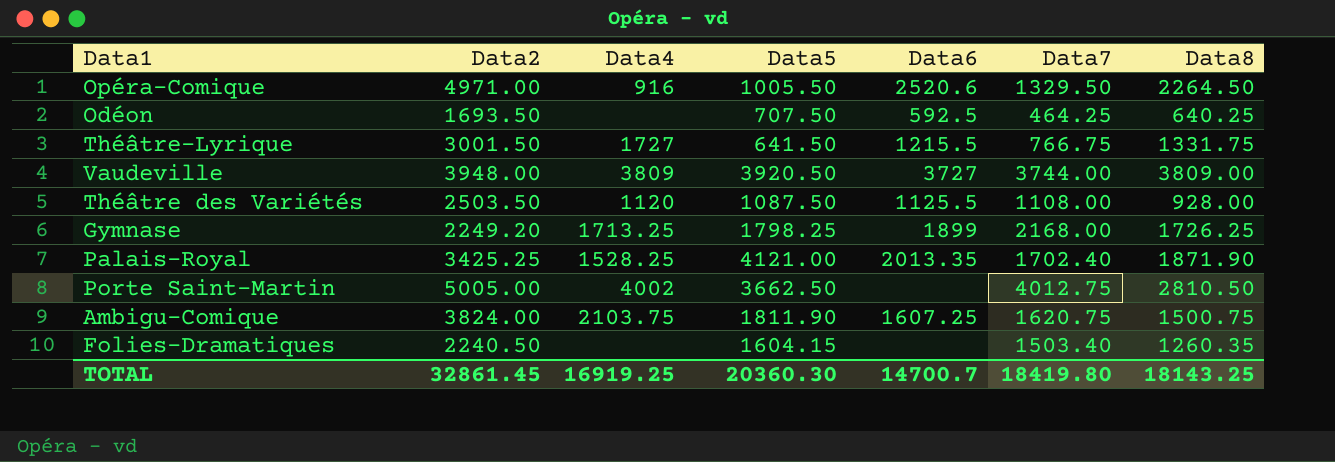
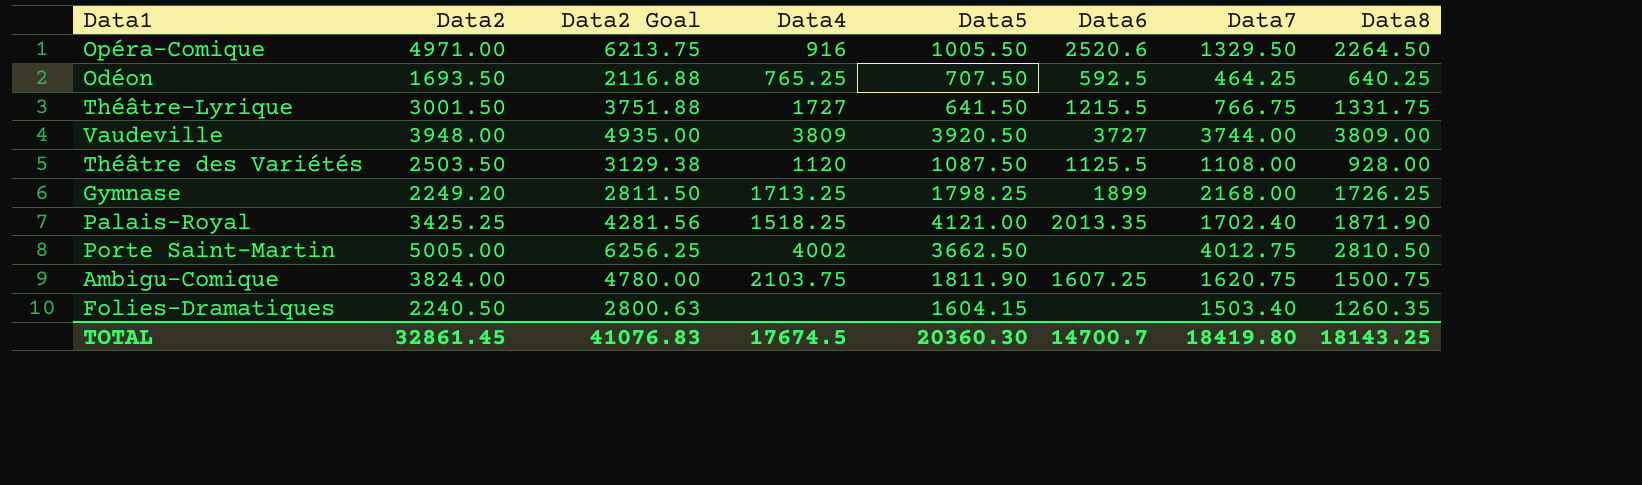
column Data2 Goal | formula: none -> [Data2] * 1.25
Odéon | Data4: none -> 765.25
Palais-Royal | Data4: 1528.25 -> 1518.25
TOTAL | Data4: 16919.25 -> 17674.5

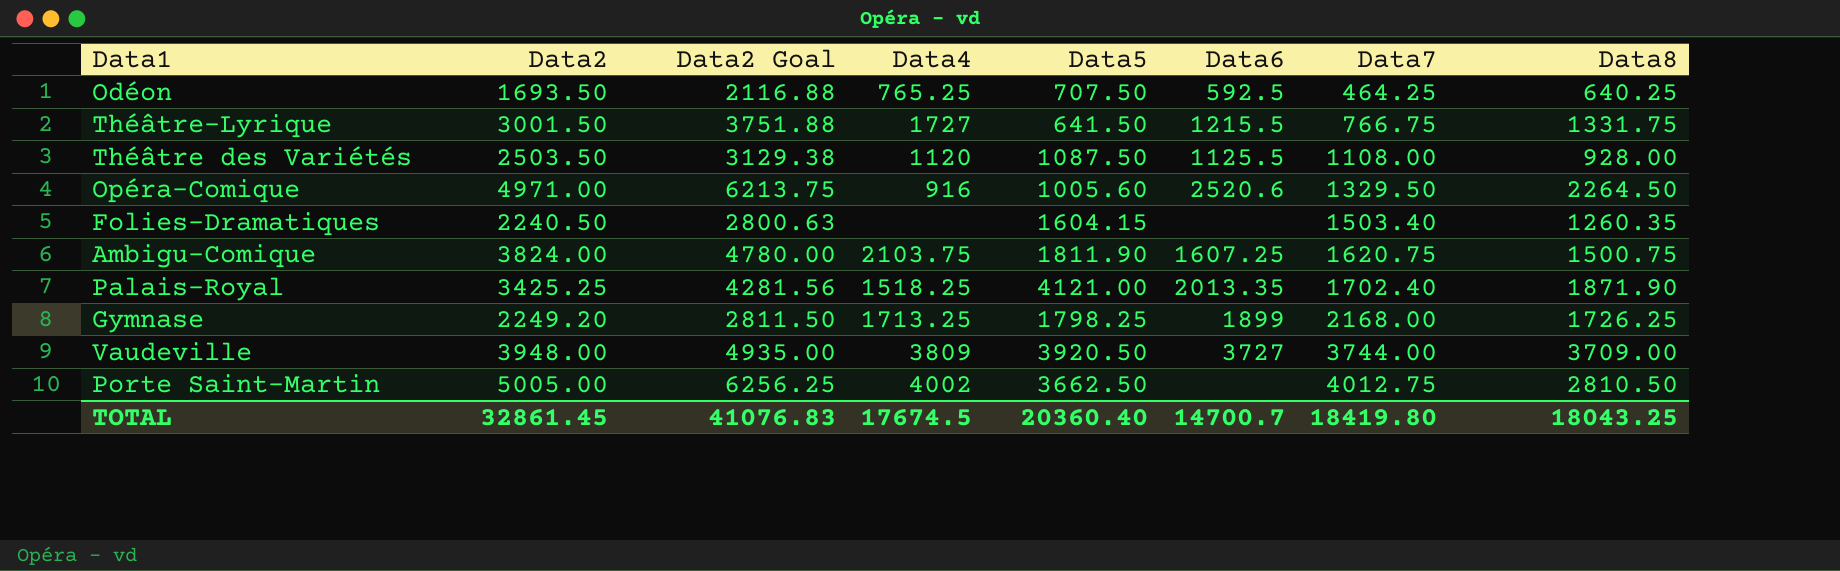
row order: none -> Data7 ascending
Opéra-Comique | Data5: 1005.50 -> 1005.60
Vaudeville | Data8: 3809.00 -> 3709.00
TOTAL | Data5: 20360.30 -> 20360.40
TOTAL | Data8: 18143.25 -> 18043.25

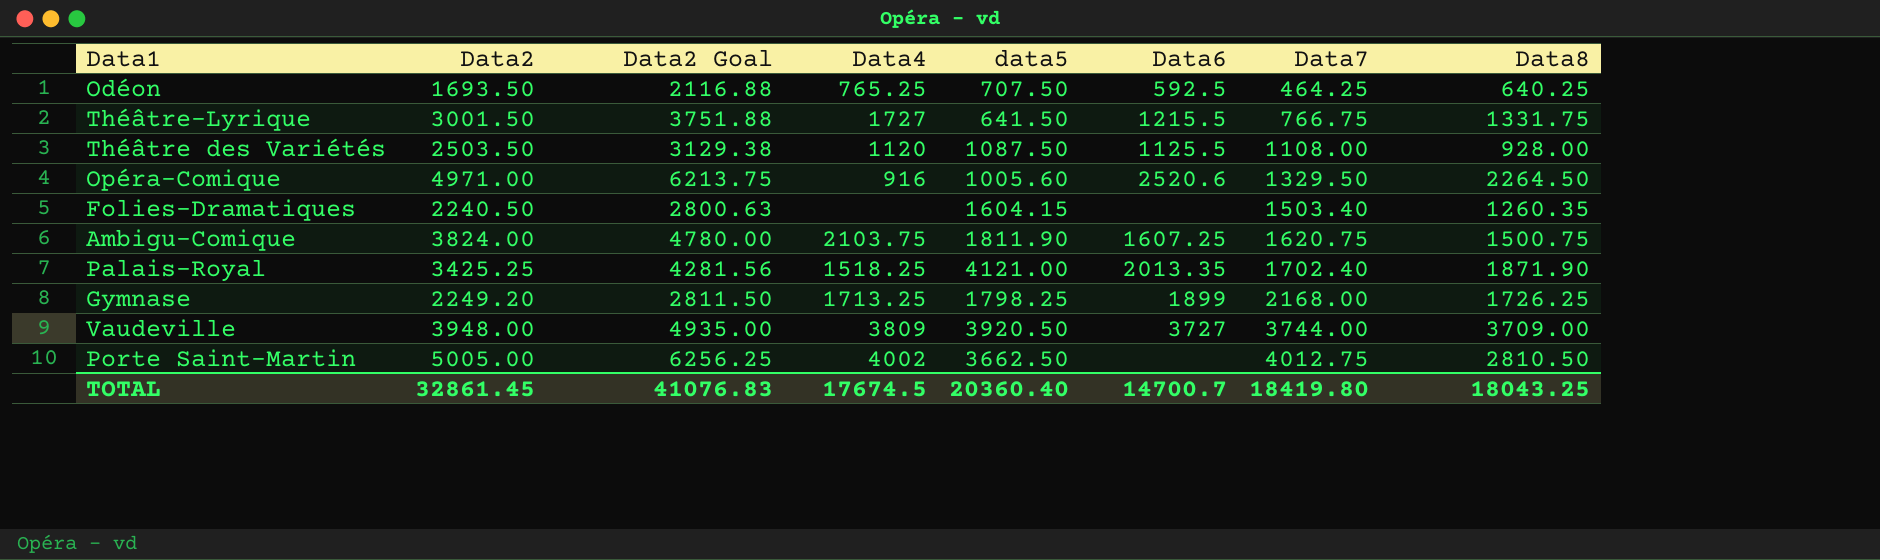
column name: Data5 -> data5

